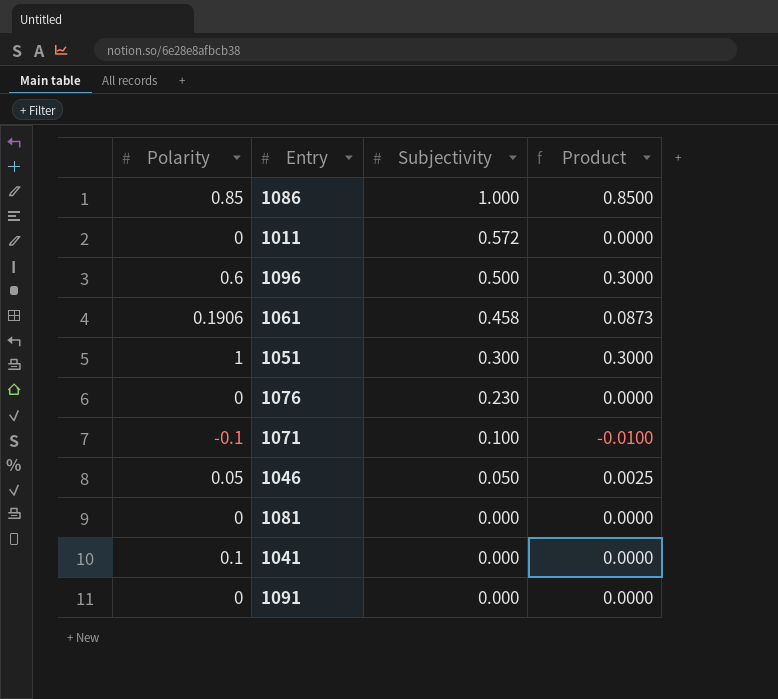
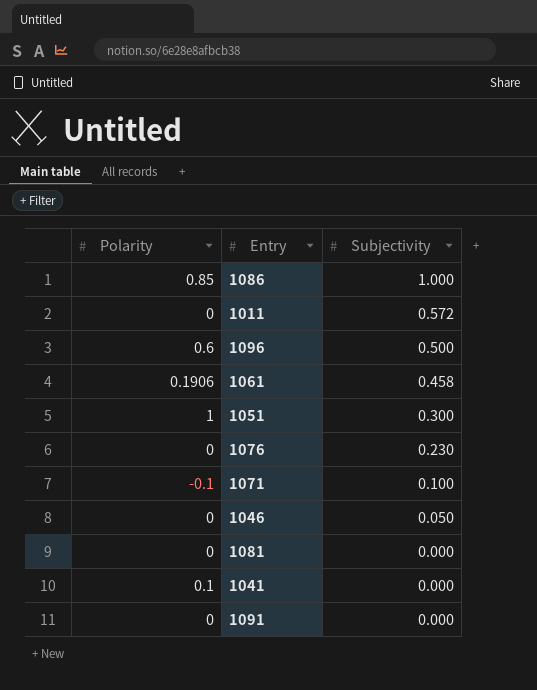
column Product | formula: [Polarity] * [Subjectivity] -> none
1046 | Polarity: 0.05 -> 0

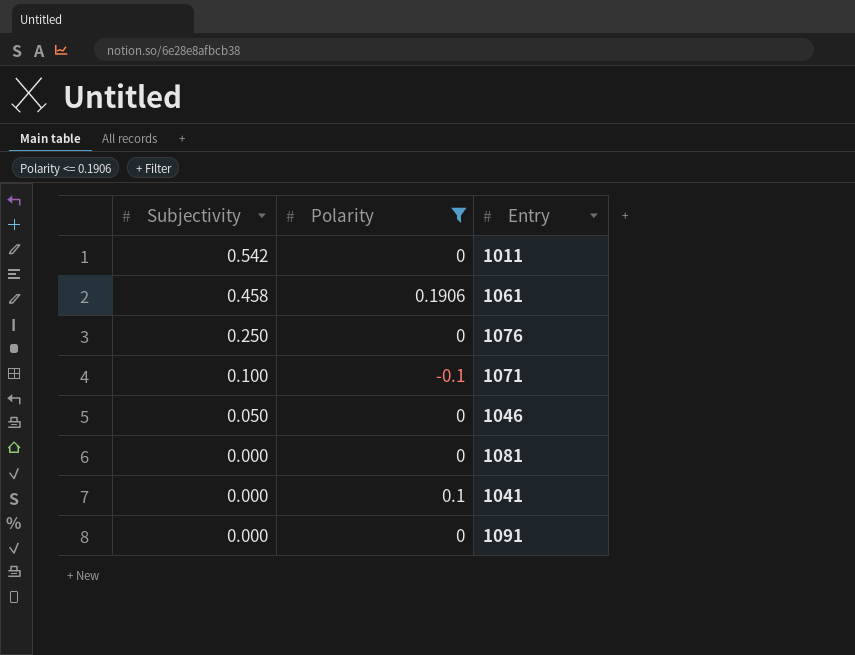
filter: none -> Polarity <= 0.1906
column Subjectivity | position: 3 -> 1
1011 | Subjectivity: 0.572 -> 0.542
1076 | Subjectivity: 0.230 -> 0.250

